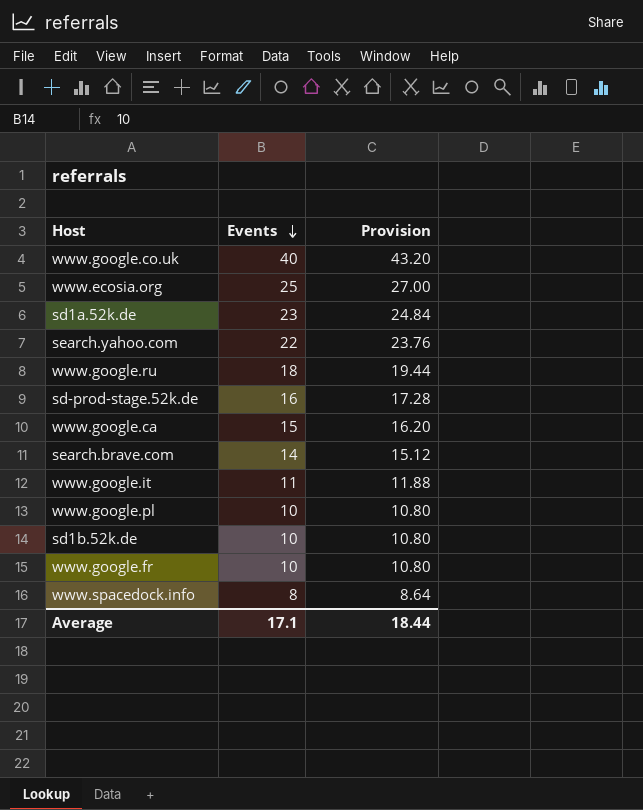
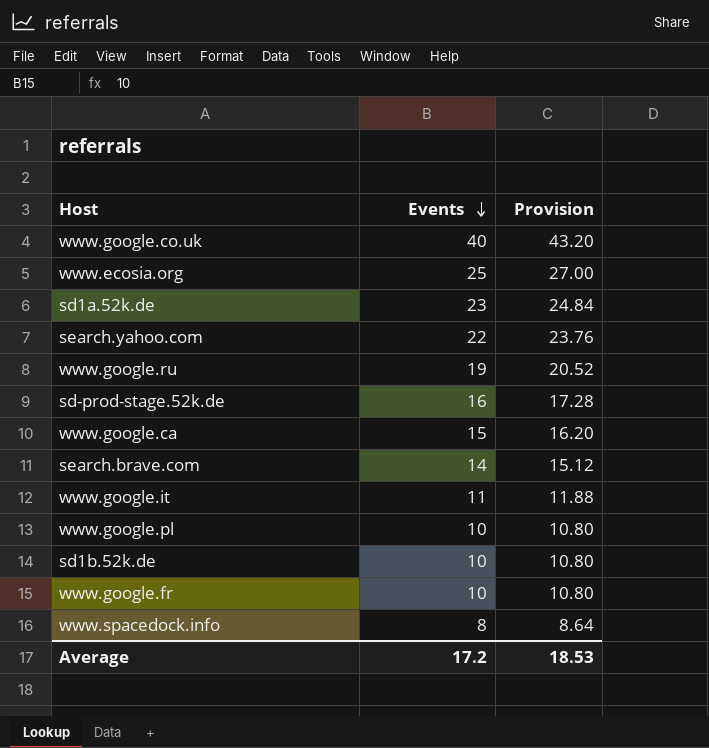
www.google.ru | Events: 18 -> 19
www.google.ru | Provision: 19.44 -> 20.52
Average | Events: 17.1 -> 17.2
Average | Provision: 18.44 -> 18.53

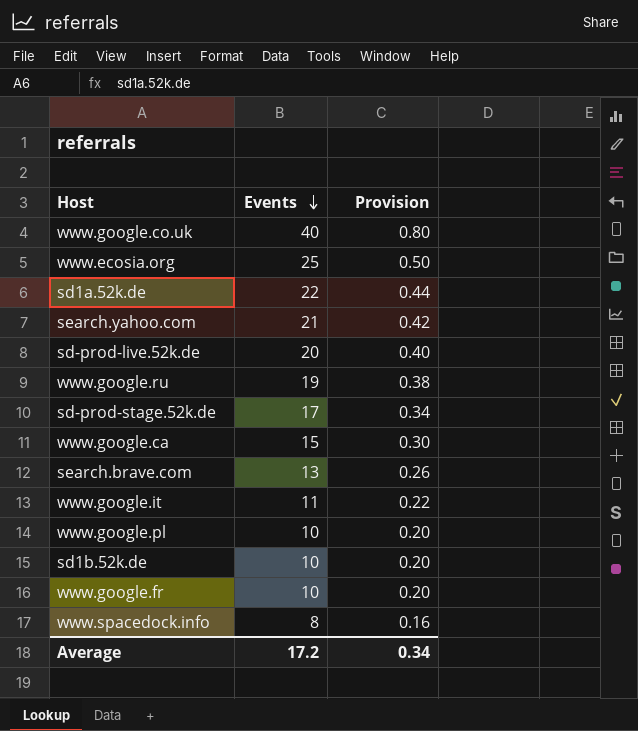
column Provision | formula: [Events] * 1.08 -> [Events] * 0.02
sd1a.52k.de | Events: 23 -> 22
search.yahoo.com | Events: 22 -> 21
row sd-prod-live.52k.de: none -> 20 | 0.40
sd-prod-stage.52k.de | Events: 16 -> 17
search.brave.com | Events: 14 -> 13
Average | Provision: 18.53 -> 0.34

